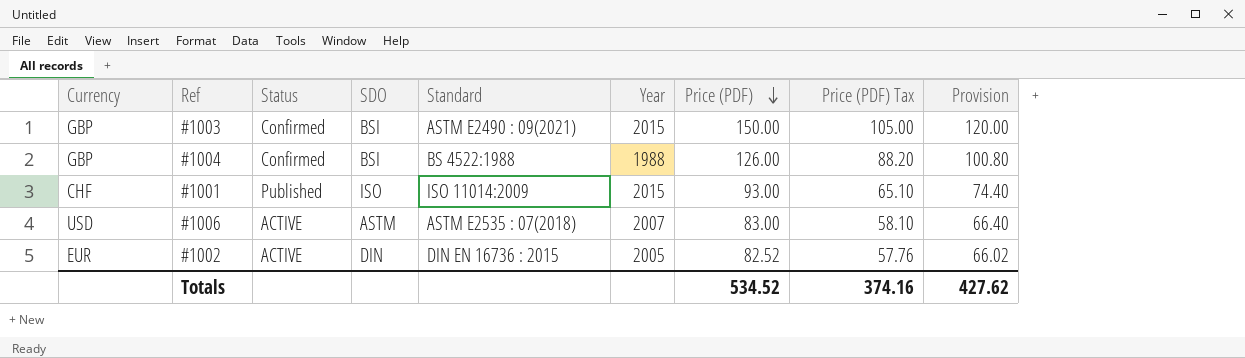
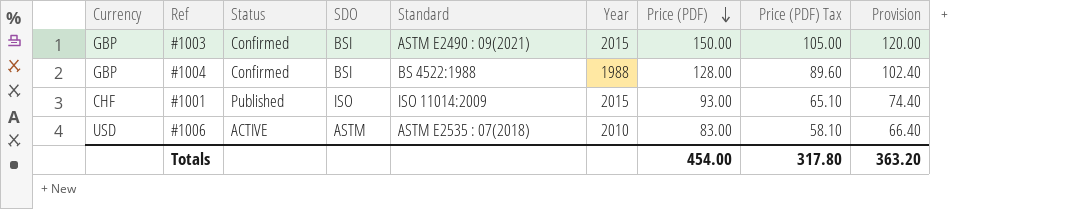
row #1002: EUR | ACTIVE | DIN | DIN EN 16736 : 2015 | 2005 | 82.52 | 57.76 | 66.02 -> none
#1004 | Price (PDF): 126.00 -> 128.00
#1004 | Price (PDF) Tax: 88.20 -> 89.60
#1004 | Provision: 100.80 -> 102.40
#1006 | Year: 2007 -> 2010
Totals | Price (PDF): 534.52 -> 454.00
Totals | Price (PDF) Tax: 374.16 -> 317.80
Totals | Provision: 427.62 -> 363.20

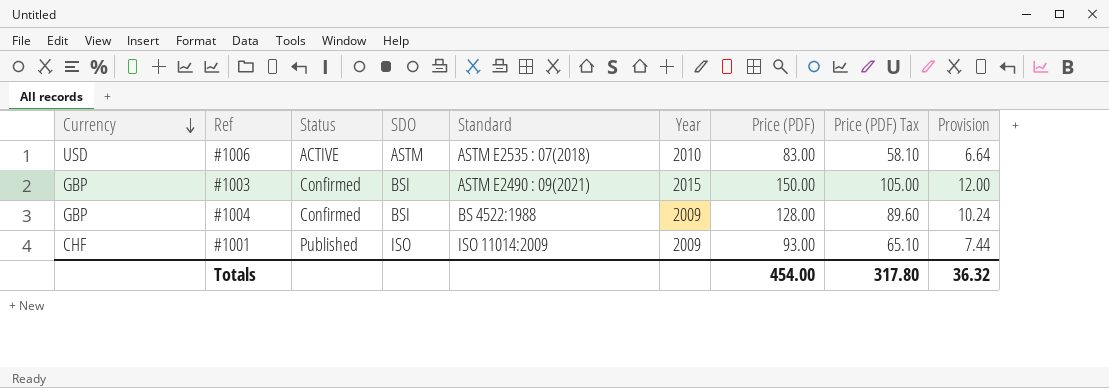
row order: Price (PDF) descending -> Currency descending
column Provision | formula: [Price (PDF)] * 0.8 -> [Price (PDF)] * 0.08
#1004 | Year: 1988 -> 2009
#1001 | Year: 2015 -> 2009
Totals | Provision: 363.20 -> 36.32

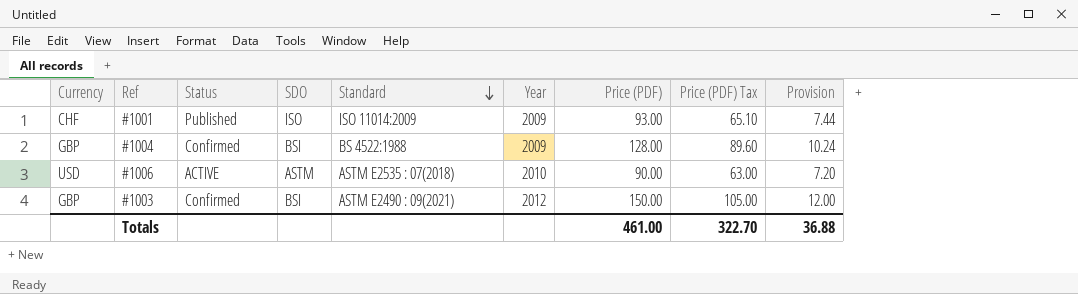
row order: Currency descending -> Standard descending
#1006 | Price (PDF): 83.00 -> 90.00
#1006 | Price (PDF) Tax: 58.10 -> 63.00
#1006 | Provision: 6.64 -> 7.20
#1003 | Year: 2015 -> 2012
Totals | Price (PDF): 454.00 -> 461.00
Totals | Price (PDF) Tax: 317.80 -> 322.70
Totals | Provision: 36.32 -> 36.88

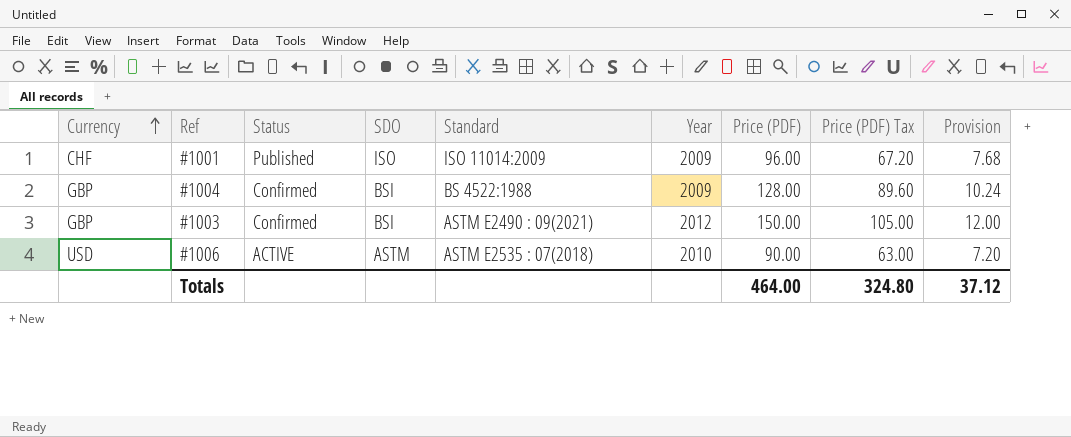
row order: Standard descending -> Currency ascending
#1001 | Price (PDF): 93.00 -> 96.00
#1001 | Price (PDF) Tax: 65.10 -> 67.20
#1001 | Provision: 7.44 -> 7.68
Totals | Price (PDF): 461.00 -> 464.00
Totals | Price (PDF) Tax: 322.70 -> 324.80
Totals | Provision: 36.88 -> 37.12

